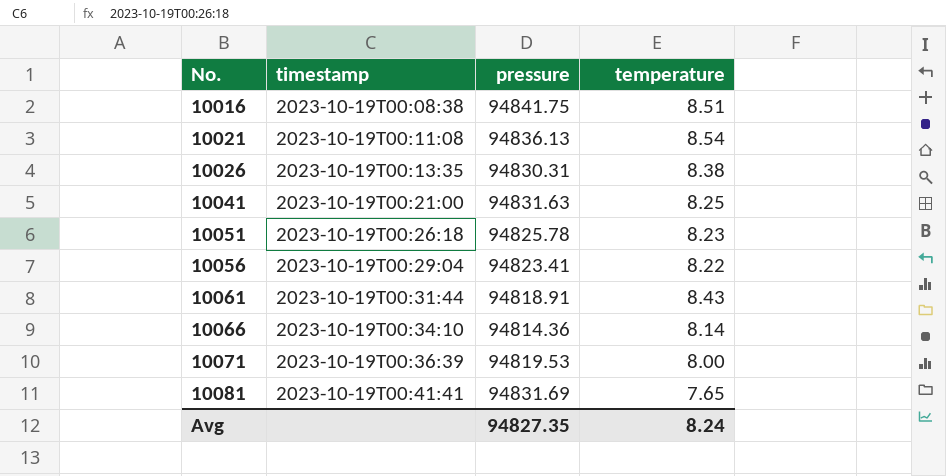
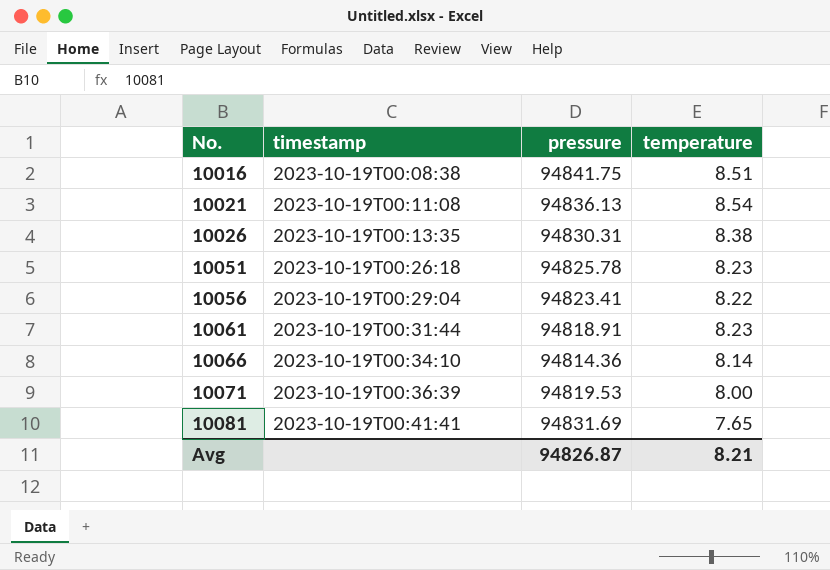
row 10041: 2023-10-19T00:21:00 | 94831.63 | 8.25 -> none
10061 | temperature: 8.43 -> 8.23
Avg | pressure: 94827.35 -> 94826.87
Avg | temperature: 8.24 -> 8.21

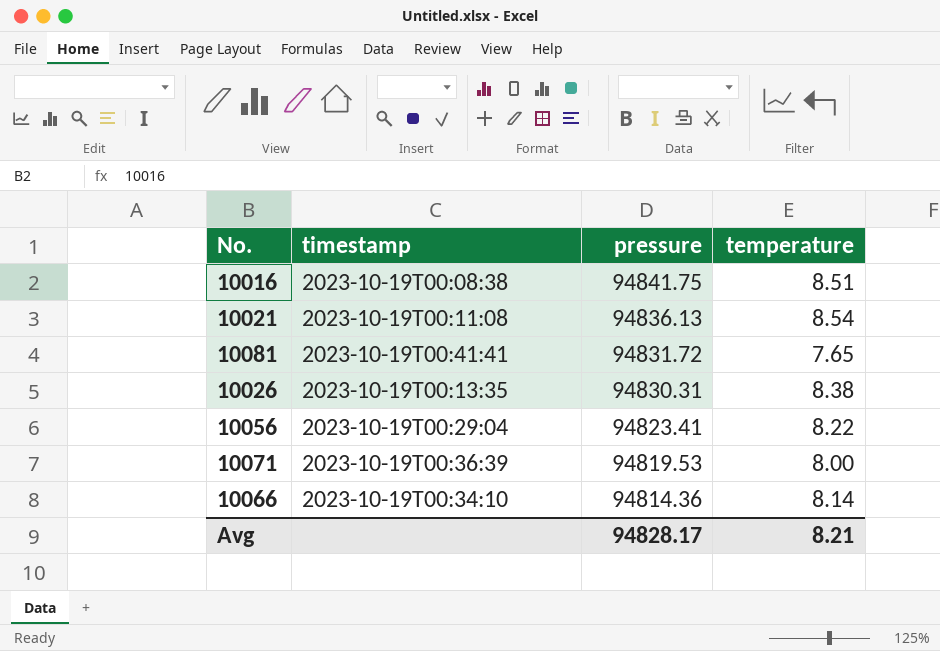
row order: No. ascending -> pressure descending
row 10051: 2023-10-19T00:26:18 | 94825.78 | 8.23 -> none
row 10061: 2023-10-19T00:31:44 | 94818.91 | 8.23 -> none
10081 | pressure: 94831.69 -> 94831.72
Avg | pressure: 94826.87 -> 94828.17

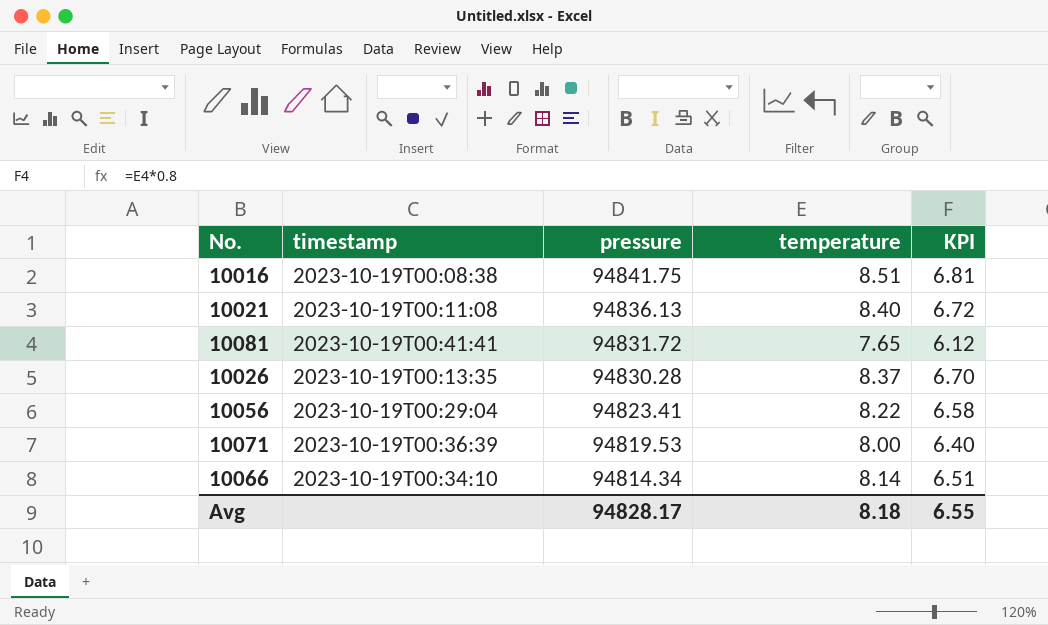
column KPI | formula: none -> [temperature] * 0.8
10021 | temperature: 8.54 -> 8.40
10026 | pressure: 94830.31 -> 94830.28
10026 | temperature: 8.38 -> 8.37
10066 | pressure: 94814.36 -> 94814.34
Avg | temperature: 8.21 -> 8.18

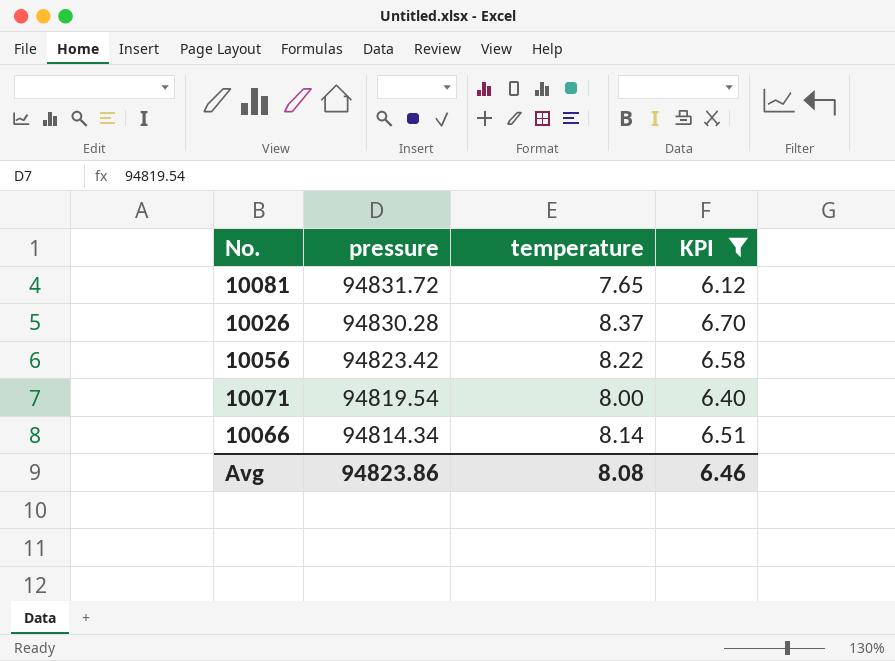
filter: none -> KPI <= 6.70
column timestamp | position: 2 -> none
10056 | pressure: 94823.41 -> 94823.42
10071 | pressure: 94819.53 -> 94819.54
Avg | pressure: 94828.17 -> 94823.86
Avg | temperature: 8.18 -> 8.08
Avg | KPI: 6.55 -> 6.46

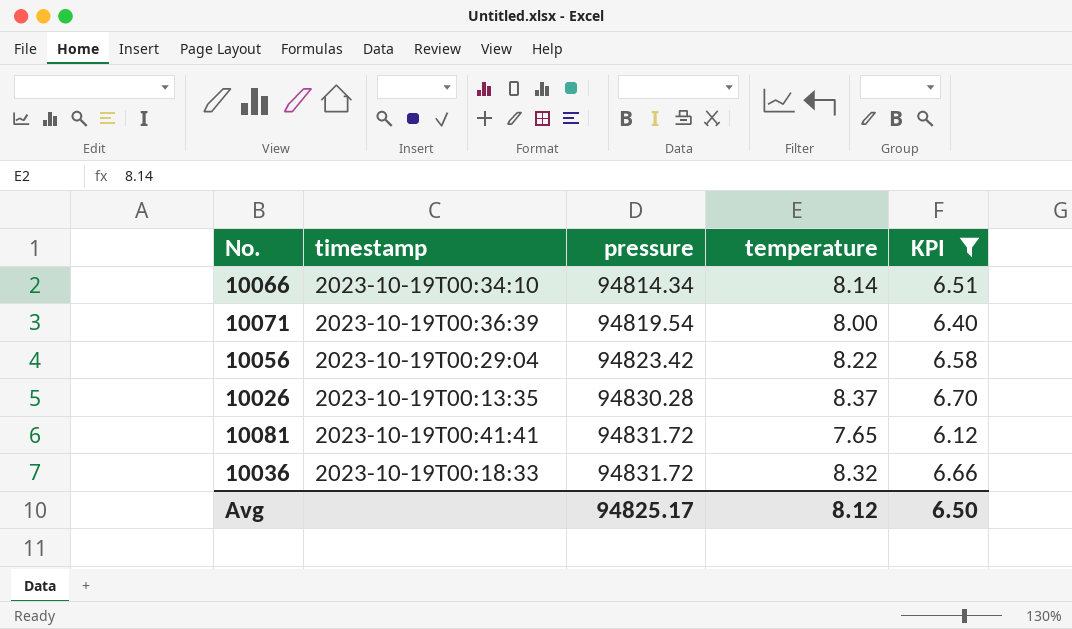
row order: pressure descending -> pressure ascending
column timestamp | position: none -> 2
row 10036: none -> 2023-10-19T00:18:33 | 94831.72 | 8.32 | 6.66
Avg | pressure: 94823.86 -> 94825.17
Avg | temperature: 8.08 -> 8.12
Avg | KPI: 6.46 -> 6.50

